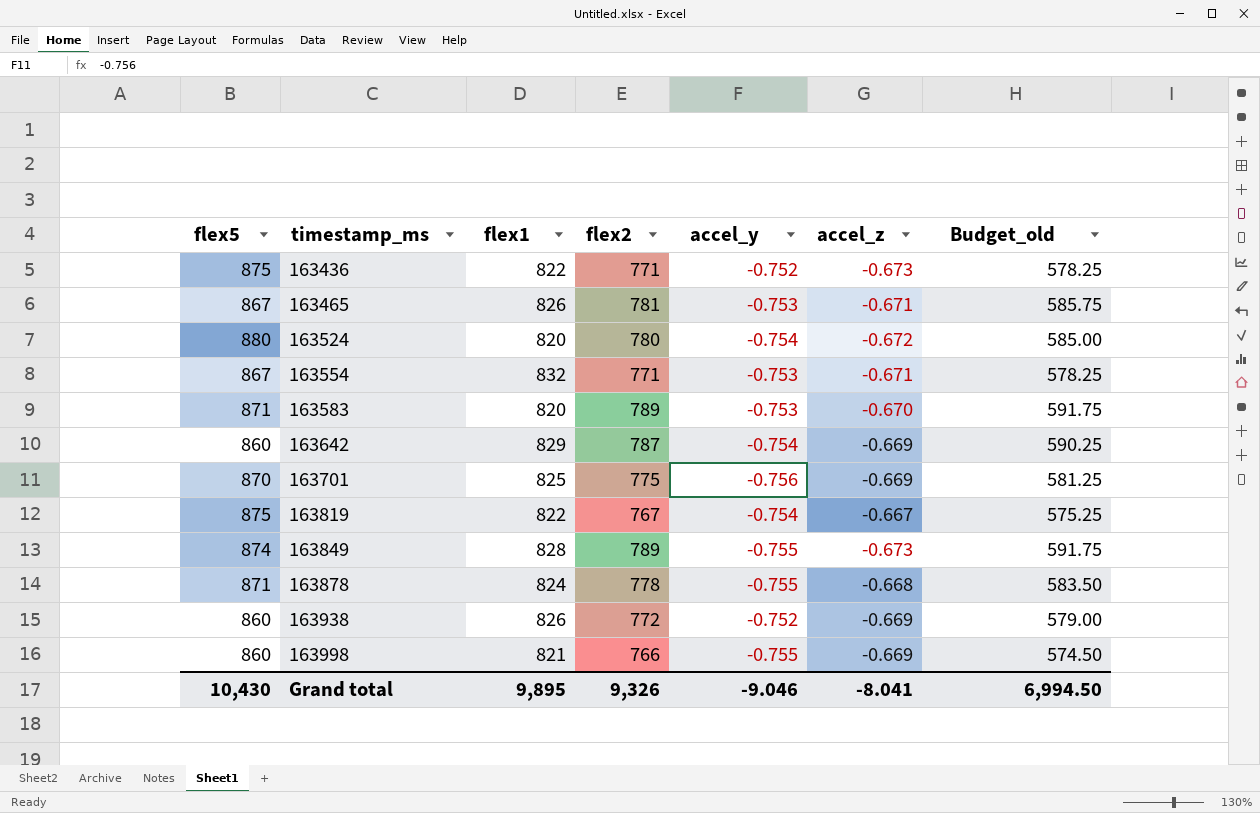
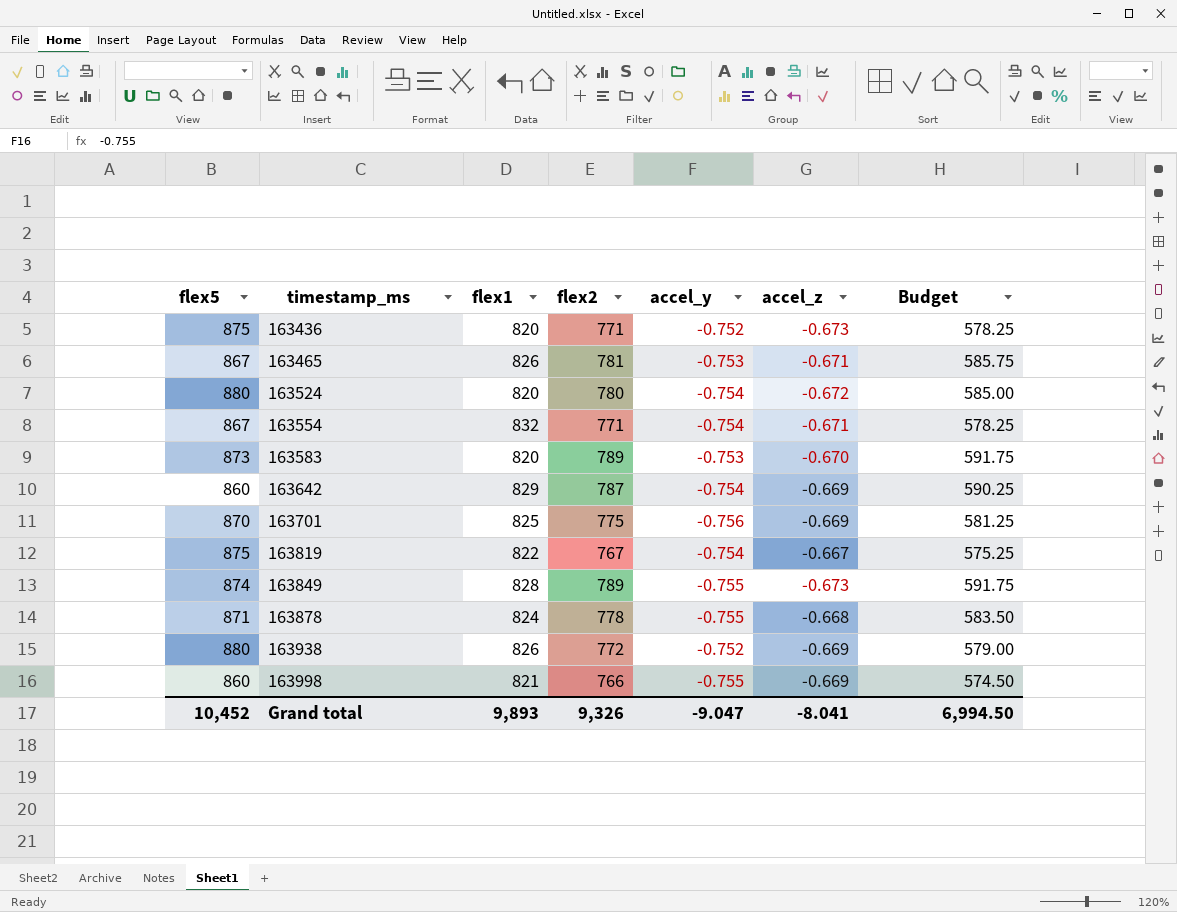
column name: Budget_old -> Budget
163436 | flex1: 822 -> 820
163554 | accel_y: -0.753 -> -0.754
163583 | flex5: 871 -> 873
163938 | flex5: 860 -> 880
Grand total | flex5: 10,430 -> 10,452
Grand total | flex1: 9,895 -> 9,893
Grand total | accel_y: -9.046 -> -9.047

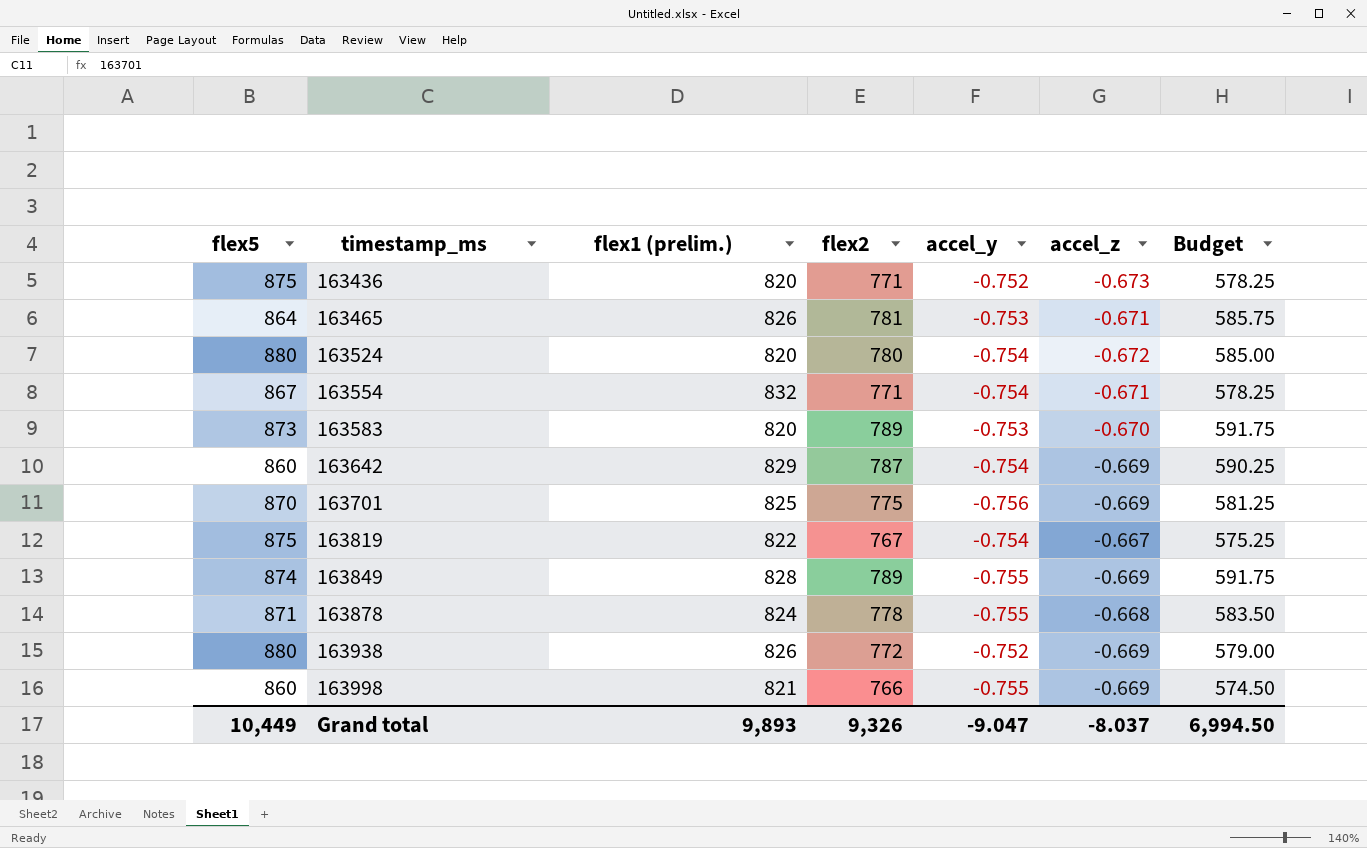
column name: flex1 -> flex1 (prelim.)
163465 | flex5: 867 -> 864
163849 | accel_z: -0.673 -> -0.669
Grand total | flex5: 10,452 -> 10,449
Grand total | accel_z: -8.041 -> -8.037

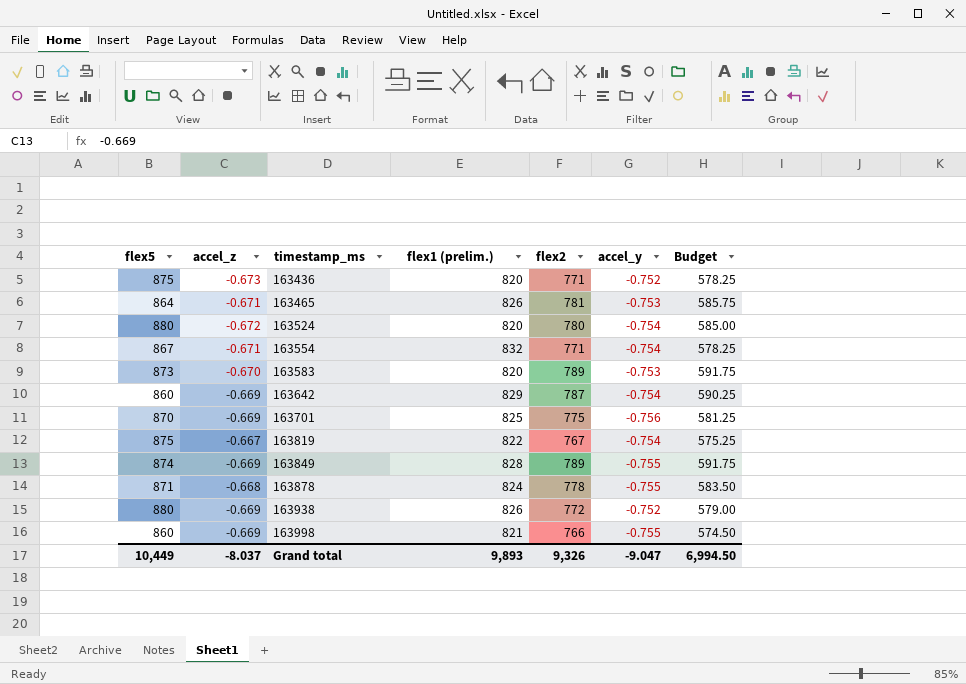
column accel_z | position: 6 -> 2

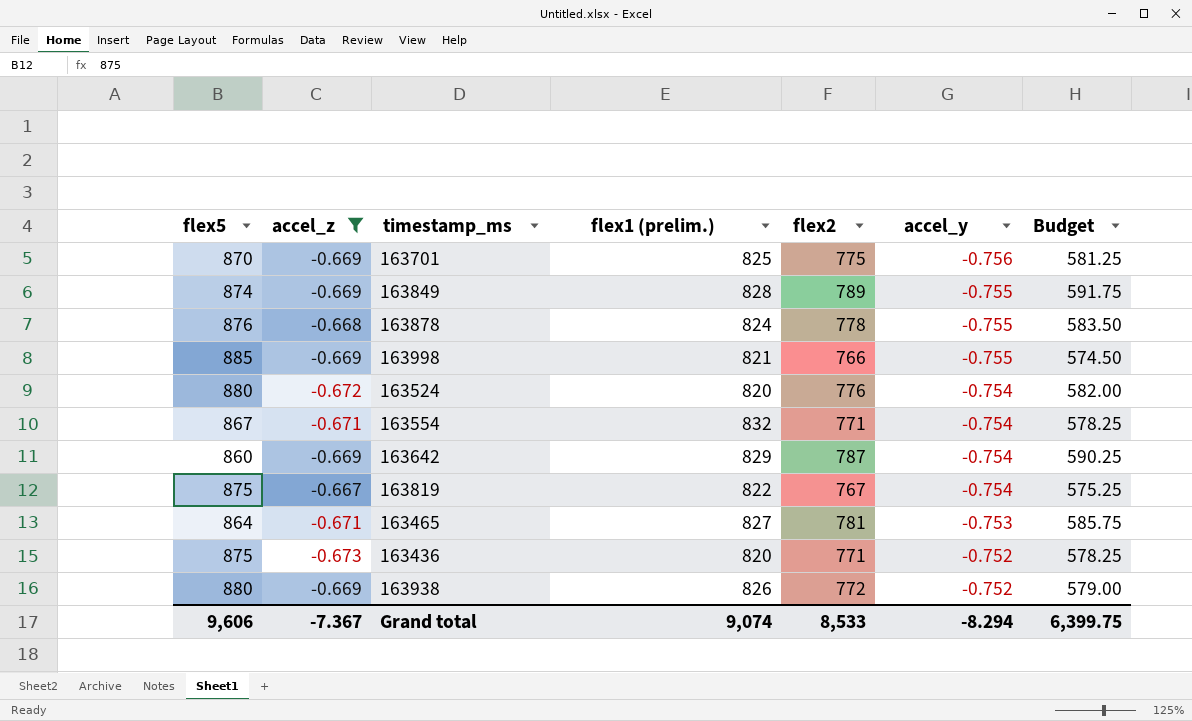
filter: none -> accel_z != -0.670
row order: timestamp_ms ascending -> accel_y ascending
163878 | flex5: 871 -> 876
163998 | flex5: 860 -> 885
163524 | flex2: 780 -> 776
163524 | Budget: 585.00 -> 582.00
163465 | flex1 (prelim.): 826 -> 827
Grand total | flex5: 10,449 -> 9,606
Grand total | accel_z: -8.037 -> -7.367
Grand total | flex1 (prelim.): 9,893 -> 9,074
Grand total | flex2: 9,326 -> 8,533
Grand total | accel_y: -9.047 -> -8.294
Grand total | Budget: 6,994.50 -> 6,399.75

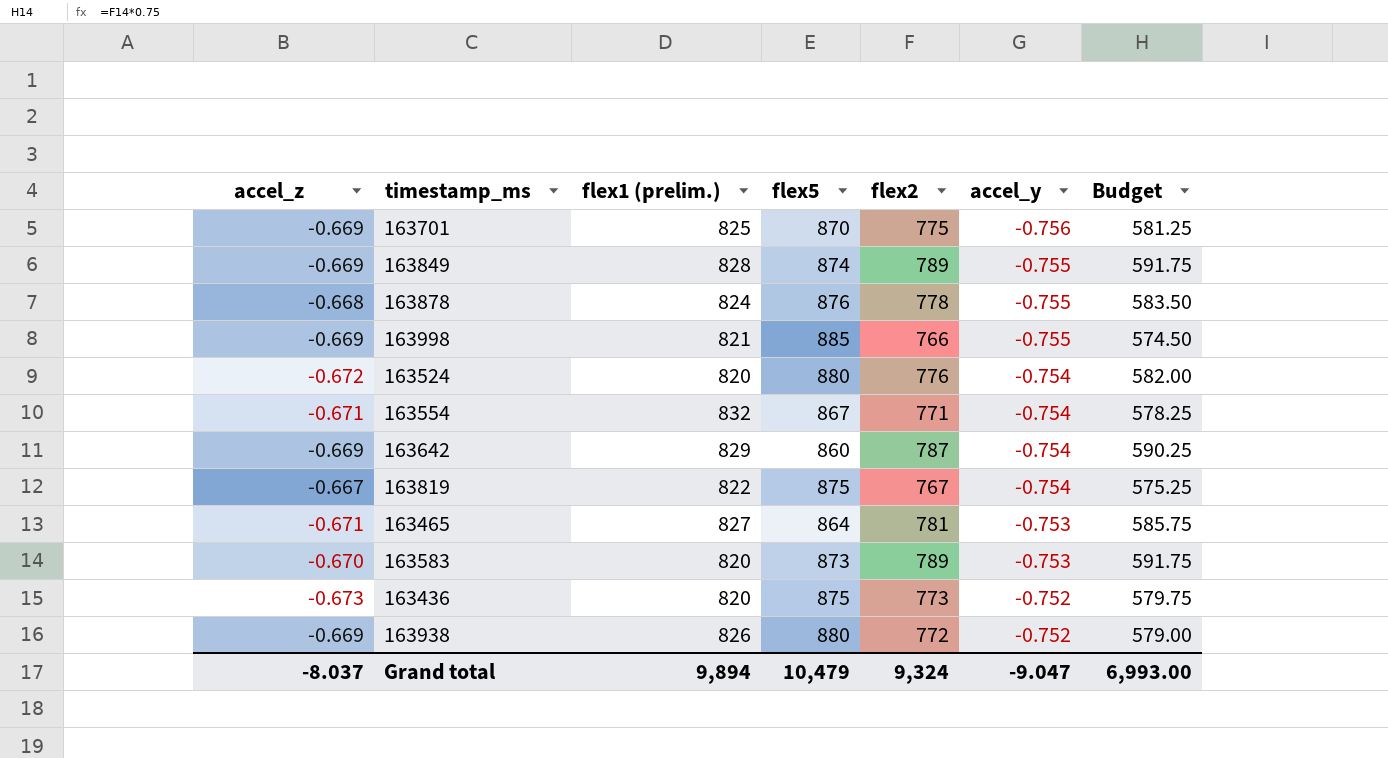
filter: accel_z != -0.670 -> none
column flex5 | position: 1 -> 4
163436 | flex2: 771 -> 773
163436 | Budget: 578.25 -> 579.75
Grand total | accel_z: -7.367 -> -8.037
Grand total | flex1 (prelim.): 9,074 -> 9,894
Grand total | flex5: 9,606 -> 10,479
Grand total | flex2: 8,533 -> 9,324
Grand total | accel_y: -8.294 -> -9.047
Grand total | Budget: 6,399.75 -> 6,993.00

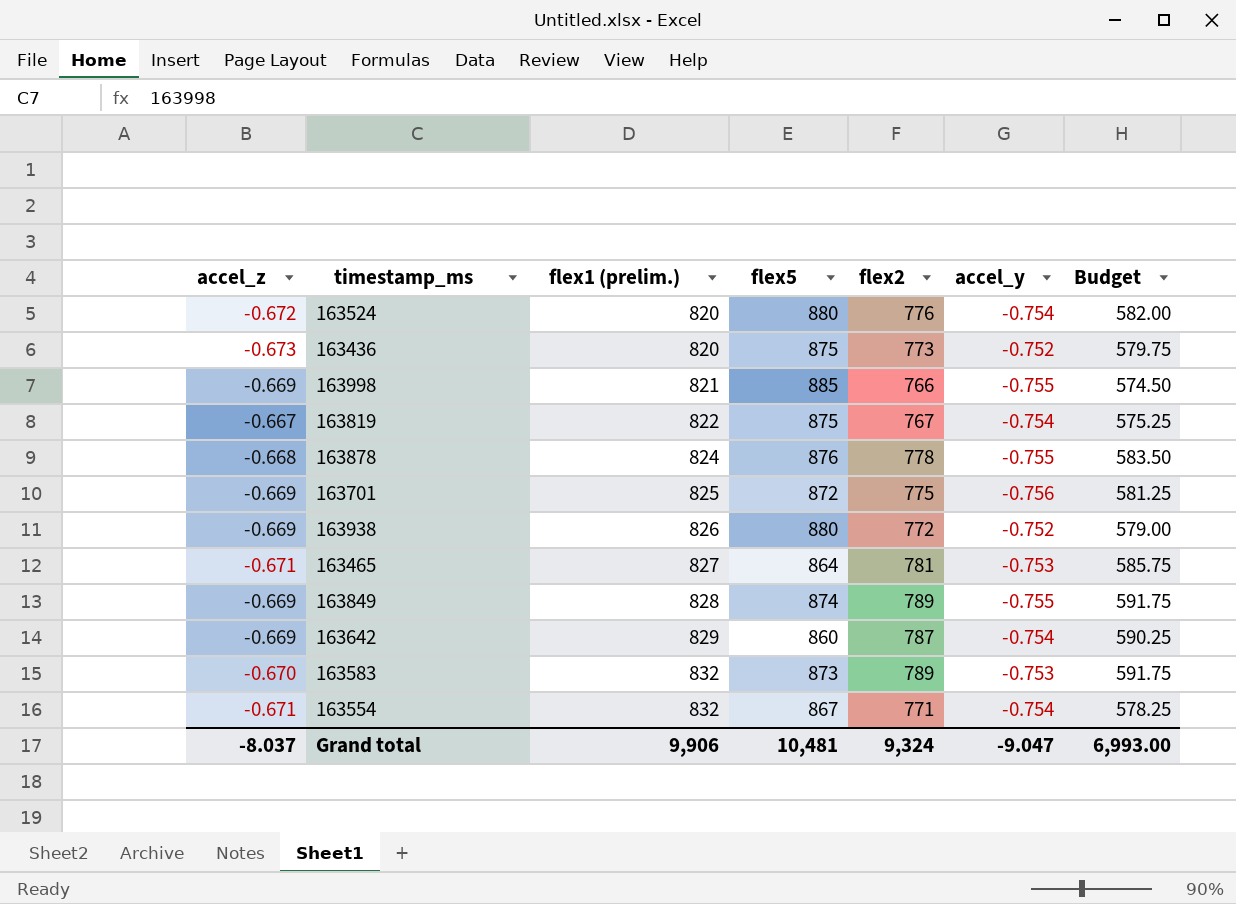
row order: accel_y ascending -> flex1 (prelim.) ascending
163701 | flex5: 870 -> 872
163583 | flex1 (prelim.): 820 -> 832
Grand total | flex1 (prelim.): 9,894 -> 9,906
Grand total | flex5: 10,479 -> 10,481

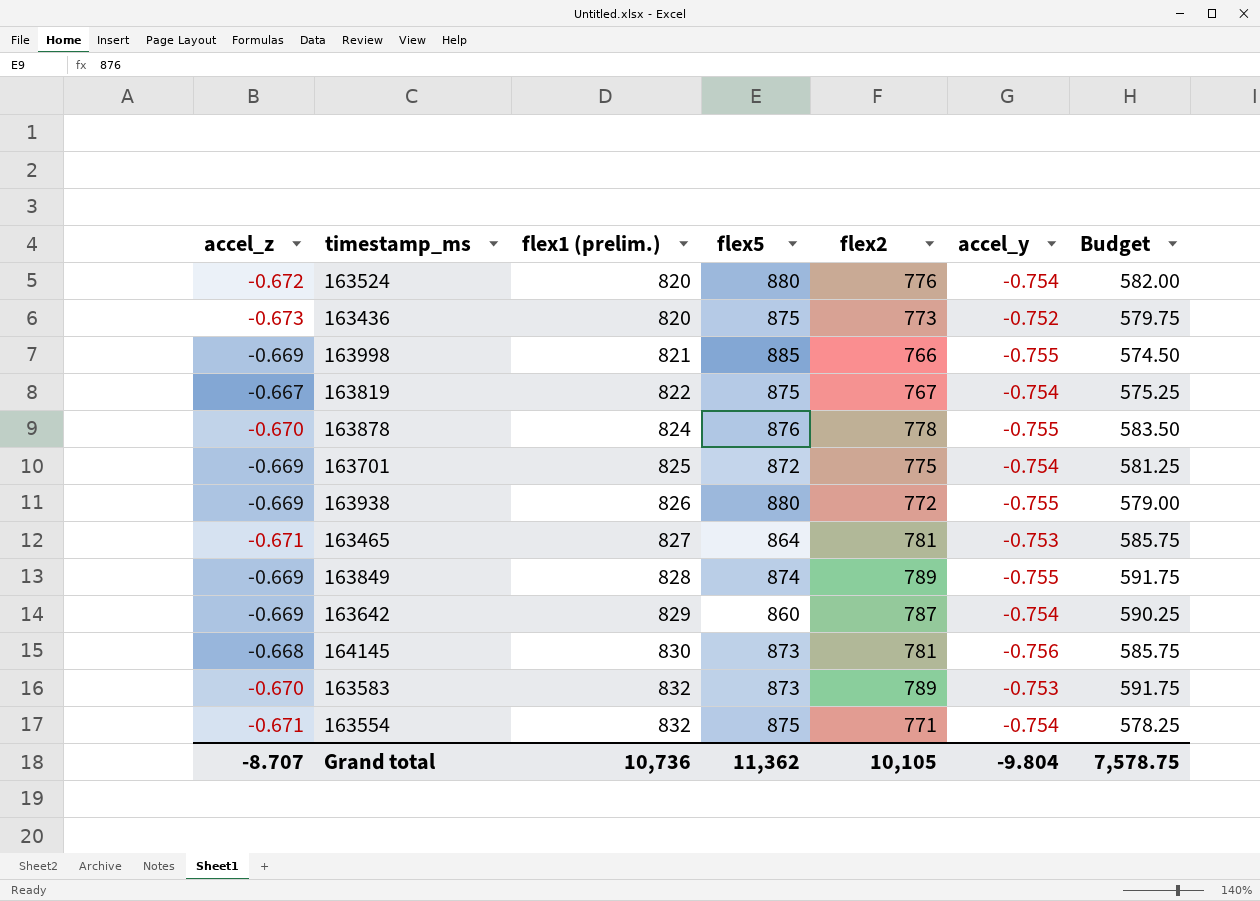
163878 | accel_z: -0.668 -> -0.670
163701 | accel_y: -0.756 -> -0.754
163938 | accel_y: -0.752 -> -0.755
row 164145: none -> -0.668 | 830 | 873 | 781 | -0.756 | 585.75
163554 | flex5: 867 -> 875
Grand total | accel_z: -8.037 -> -8.707
Grand total | flex1 (prelim.): 9,906 -> 10,736
Grand total | flex5: 10,481 -> 11,362
Grand total | flex2: 9,324 -> 10,105
Grand total | accel_y: -9.047 -> -9.804
Grand total | Budget: 6,993.00 -> 7,578.75

